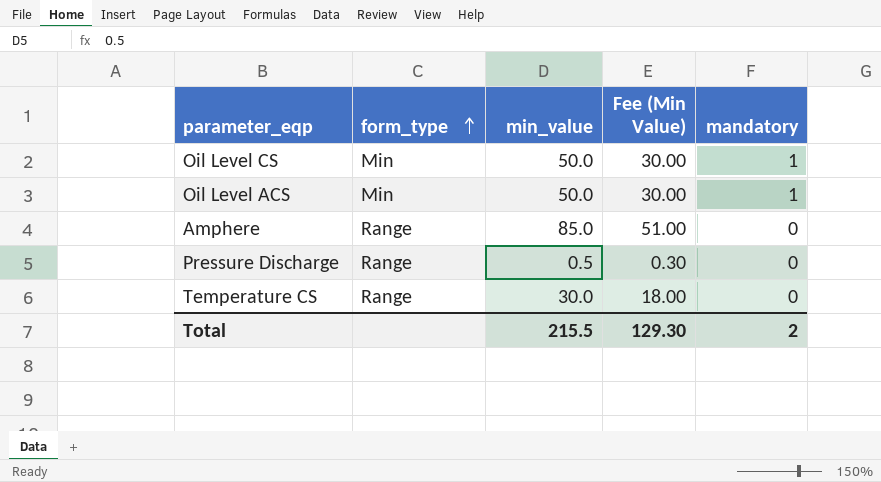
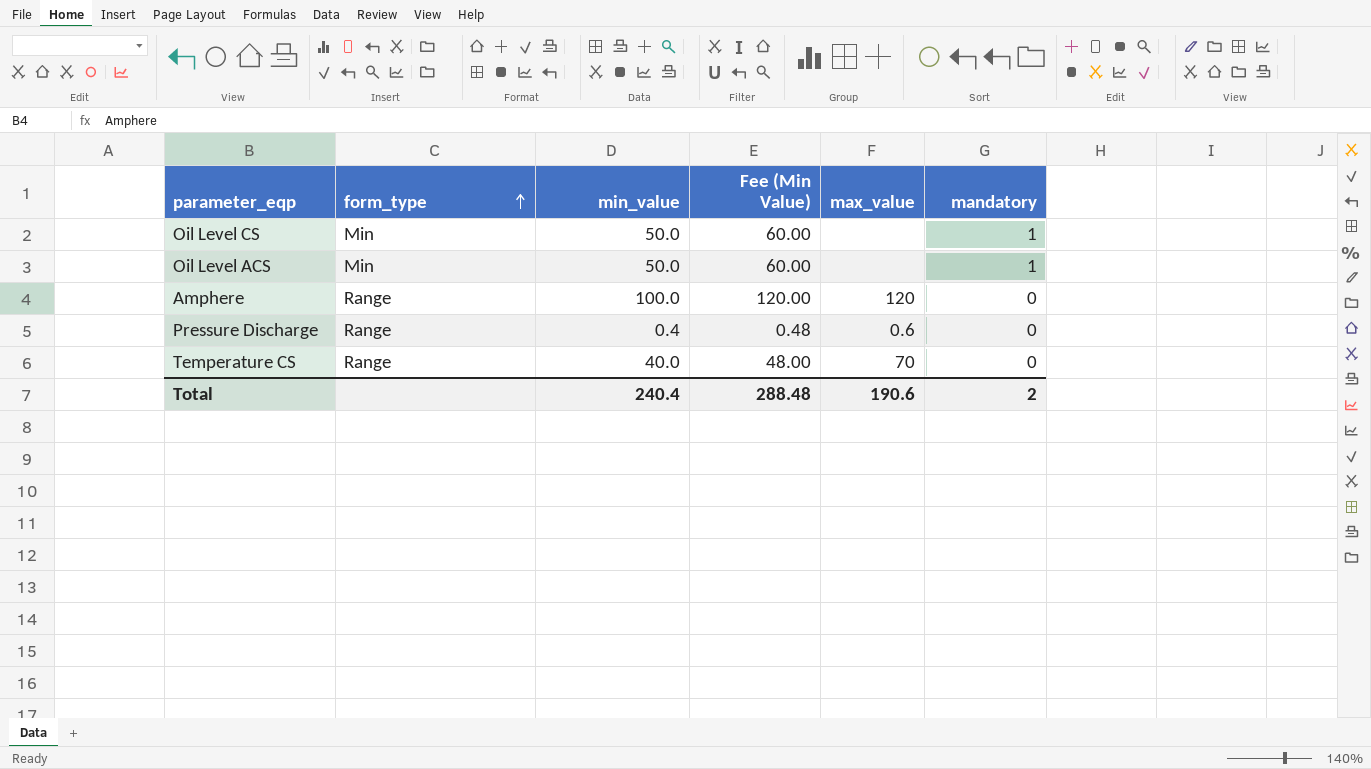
column Fee (Min Value) | formula: [min_value] * 0.6 -> [min_value] * 1.2
column max_value | position: none -> 5
Amphere | min_value: 85.0 -> 100.0
Pressure Discharge | min_value: 0.5 -> 0.4
Temperature CS | min_value: 30.0 -> 40.0
Total | min_value: 215.5 -> 240.4
Total | Fee (Min Value): 129.30 -> 288.48

